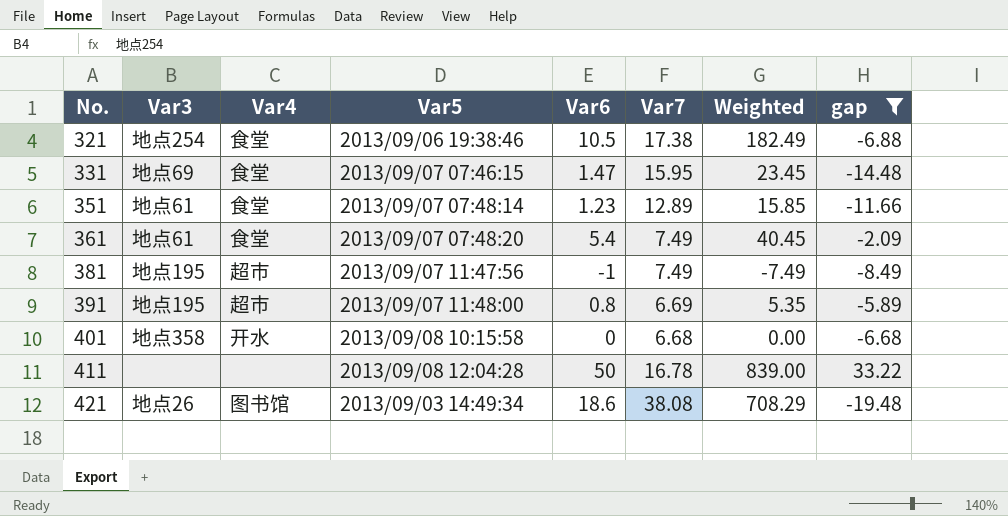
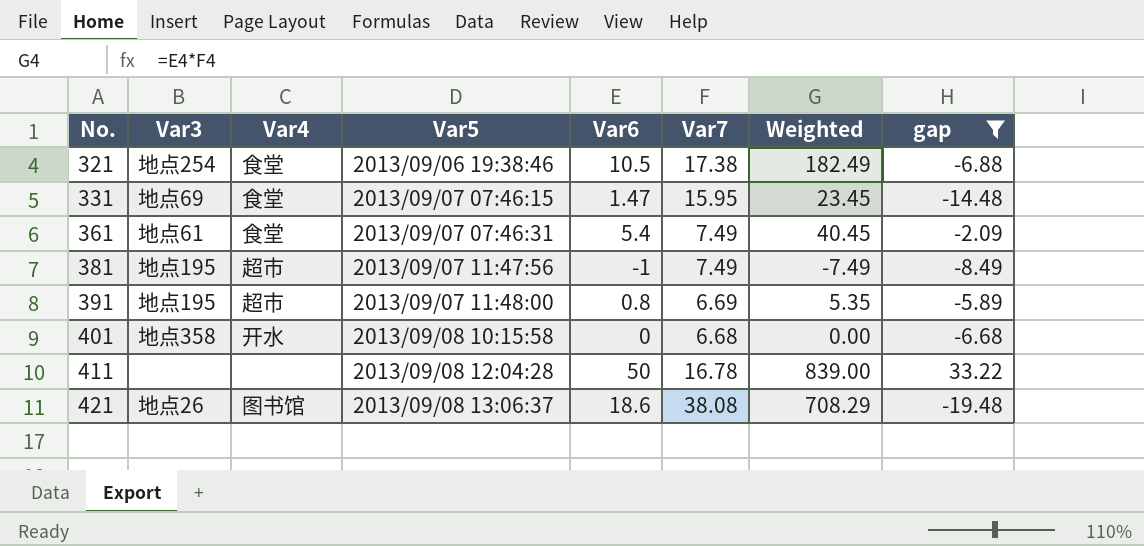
row 351: 地点61 | 食堂 | 2013/09/07 07:48:14 | 1.23 | 12.89 | 15.85 | -11.66 -> none
361 | Var5: 2013/09/07 07:48:20 -> 2013/09/07 07:46:31
421 | Var5: 2013/09/03 14:49:34 -> 2013/09/08 13:06:37

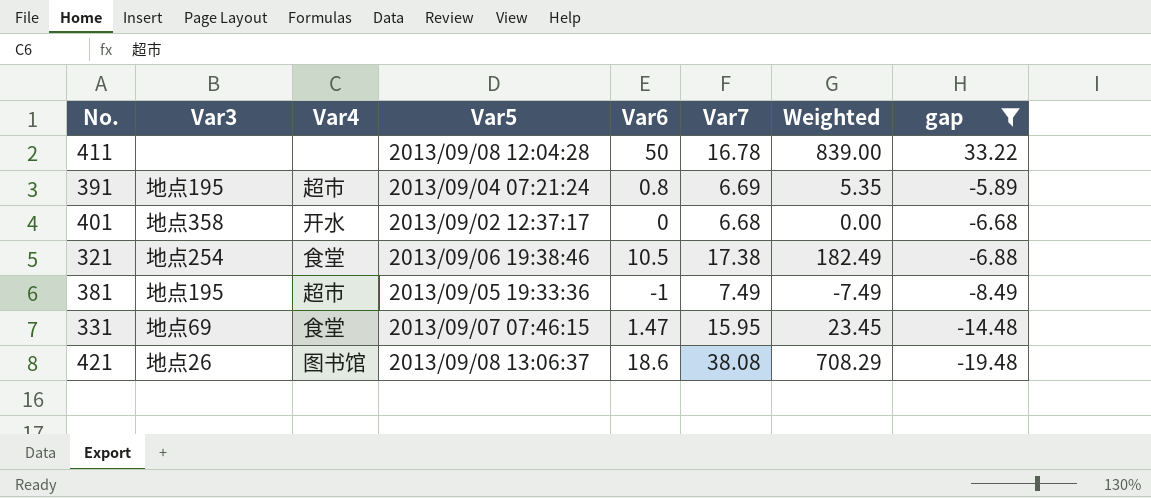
row order: No. ascending -> gap descending
row 361: 地点61 | 食堂 | 2013/09/07 07:46:31 | 5.4 | 7.49 | 40.45 | -2.09 -> none
391 | Var5: 2013/09/07 11:48:00 -> 2013/09/04 07:21:24
401 | Var5: 2013/09/08 10:15:58 -> 2013/09/02 12:37:17
381 | Var5: 2013/09/07 11:47:56 -> 2013/09/05 19:33:36

